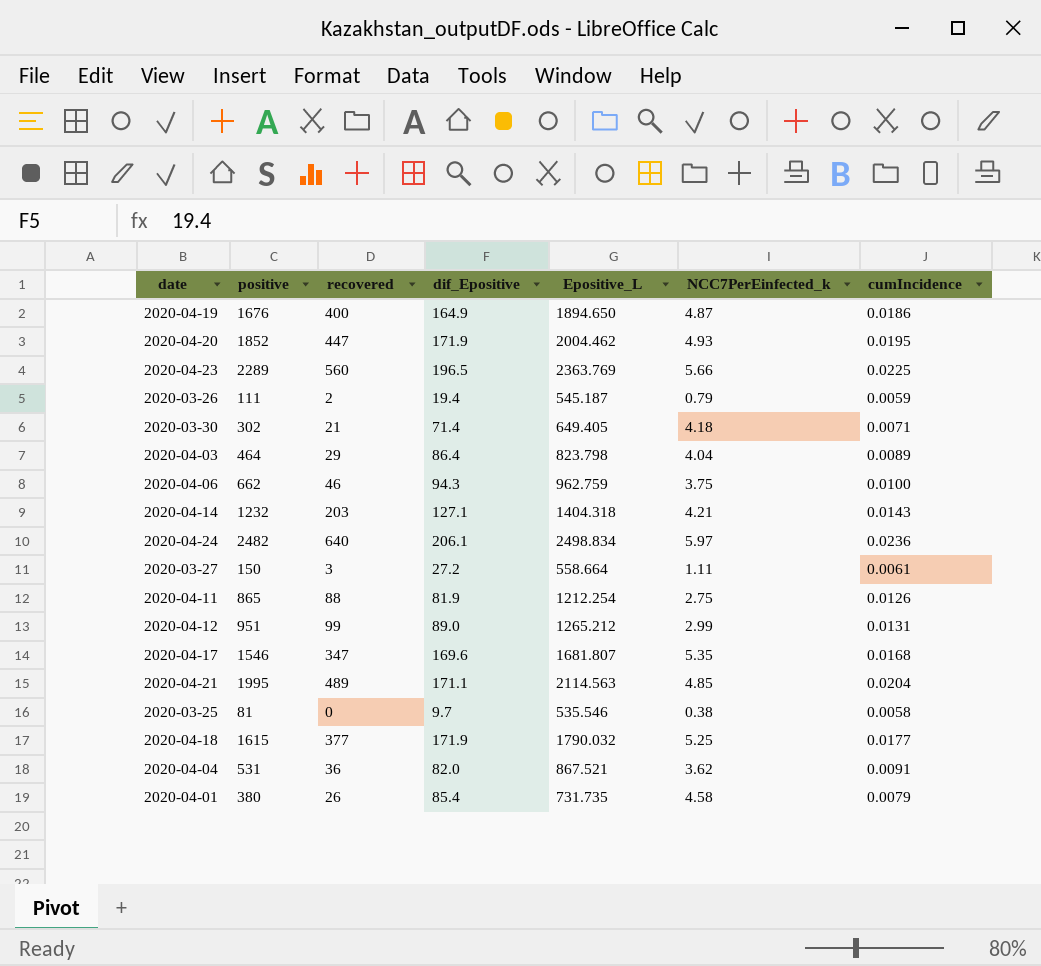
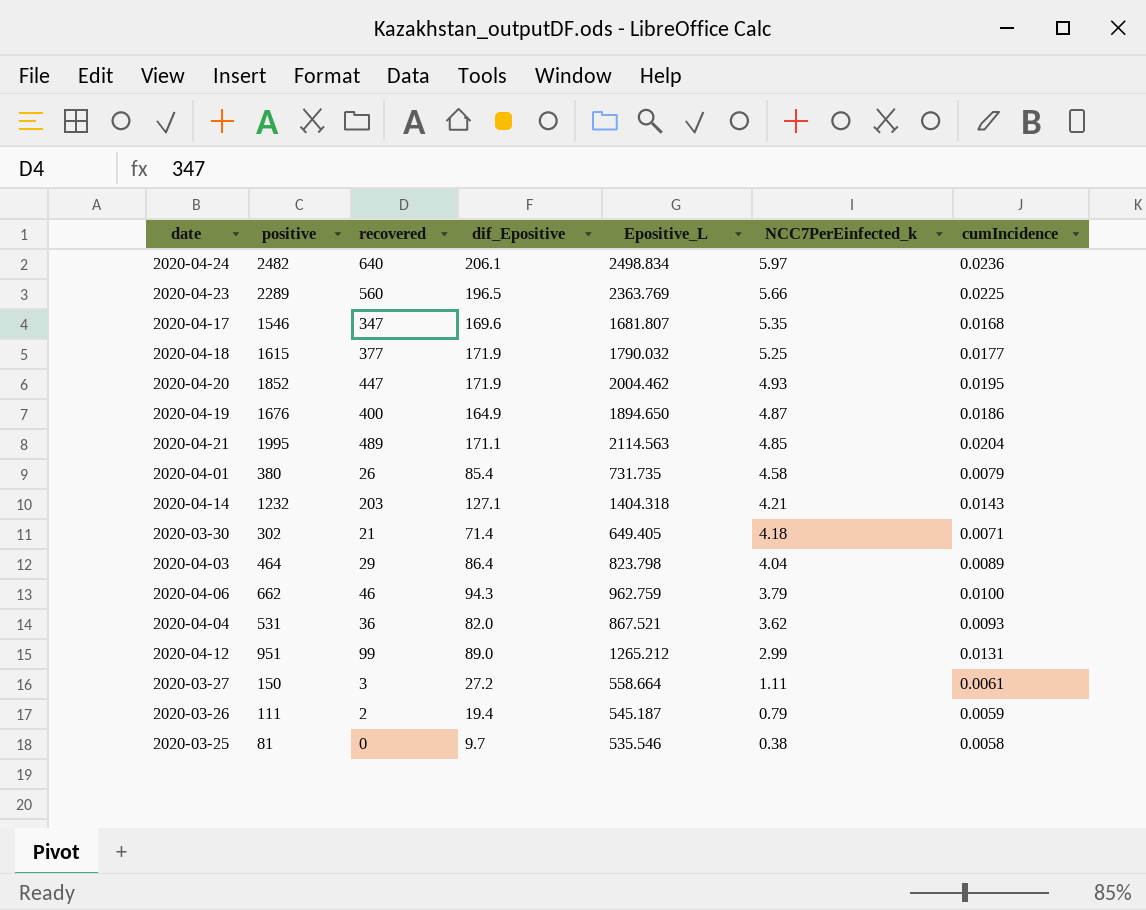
row order: none -> NCC7PerEinfected_k descending
row 2020-04-11: 865 | 88 | 81.9 | 1212.254 | 2.75 | 0.0126 -> none
2020-04-06 | NCC7PerEinfected_k: 3.75 -> 3.79
2020-04-04 | cumIncidence: 0.0091 -> 0.0093

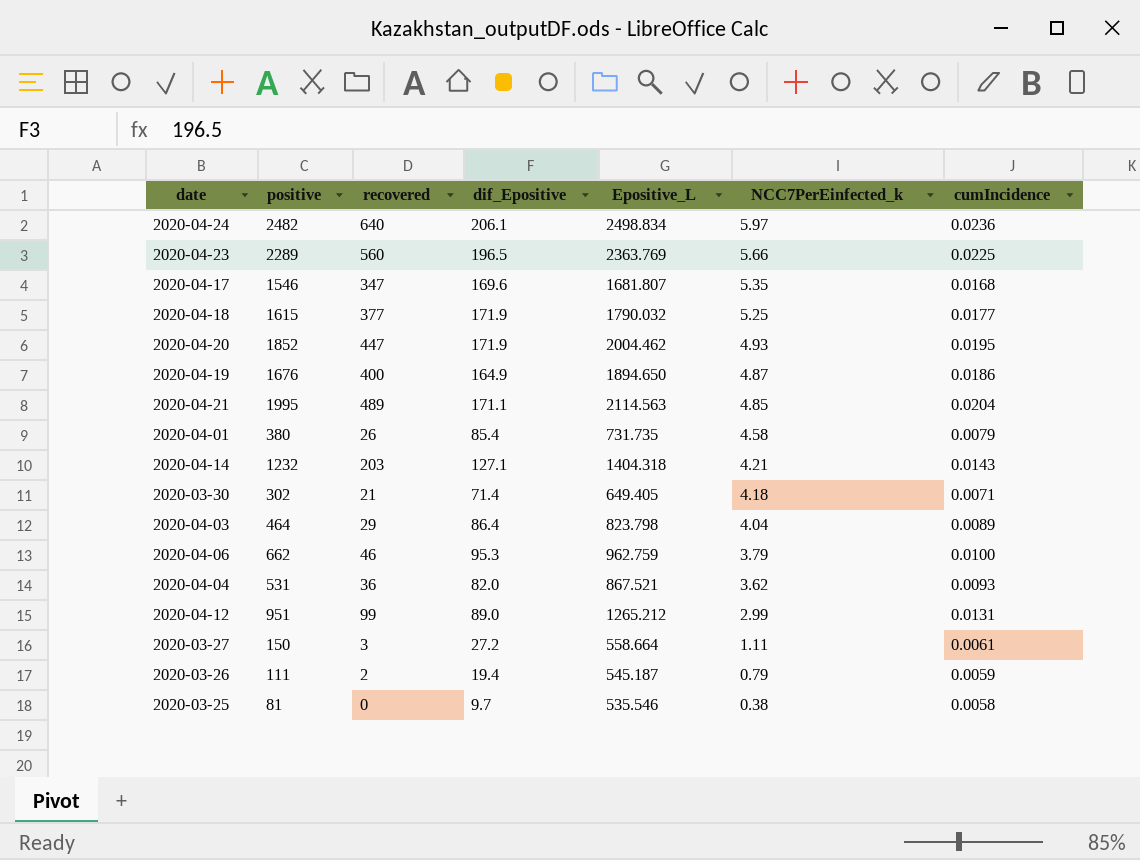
2020-04-06 | dif_Epositive: 94.3 -> 95.3

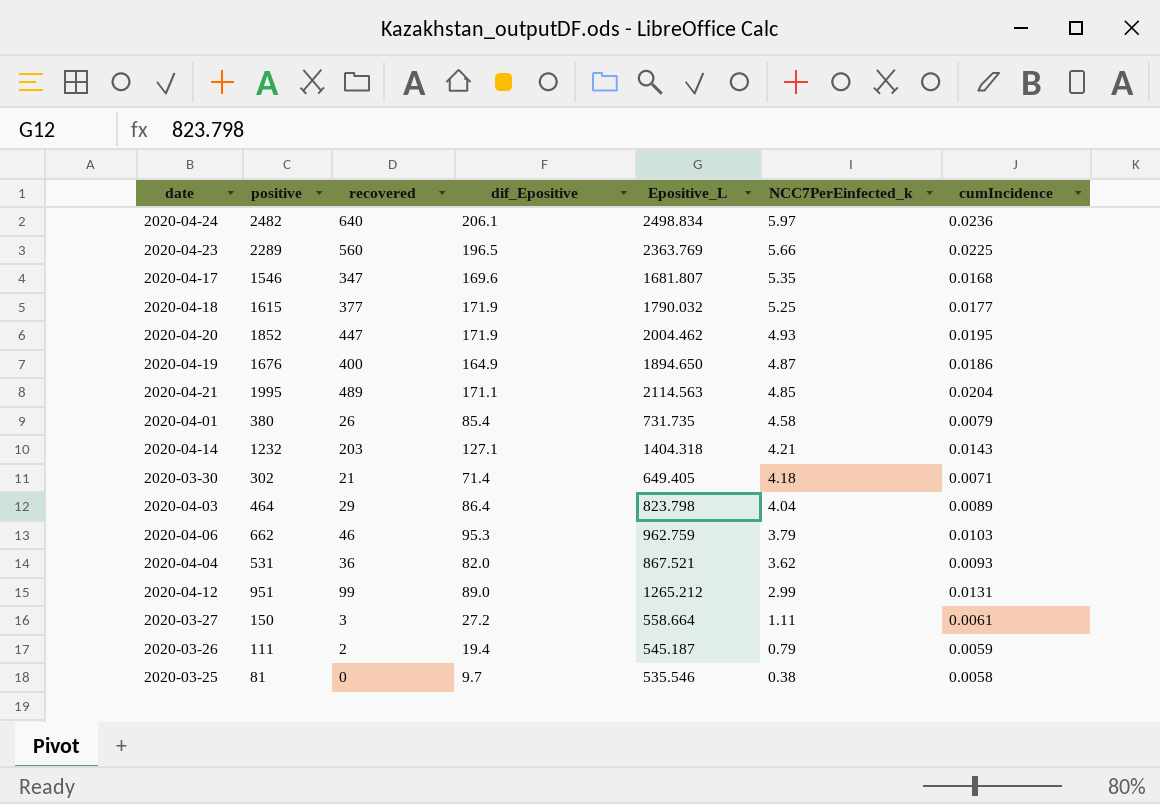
2020-04-06 | cumIncidence: 0.0100 -> 0.0103

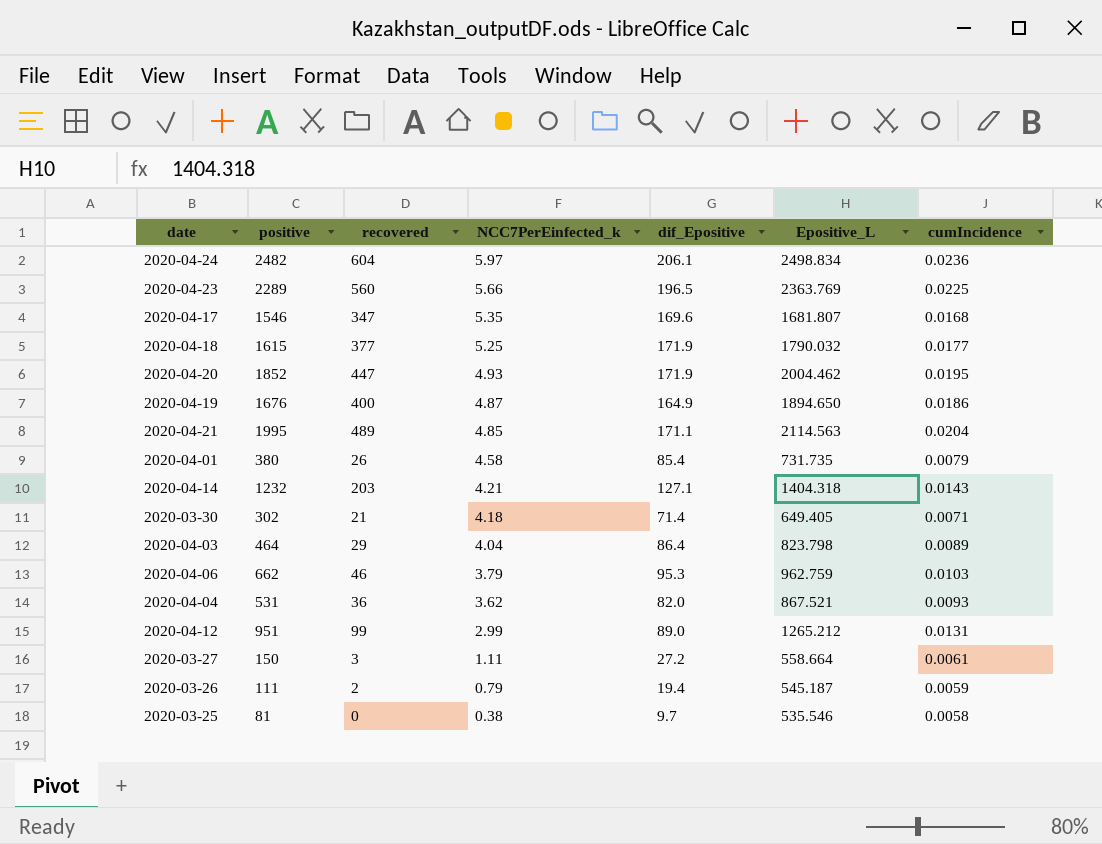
column NCC7PerEinfected_k | position: 6 -> 4
2020-04-24 | recovered: 640 -> 604

